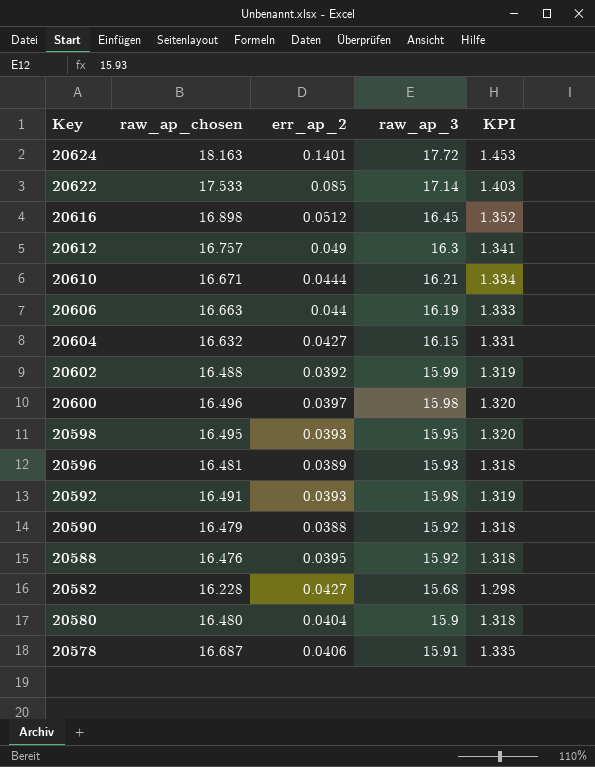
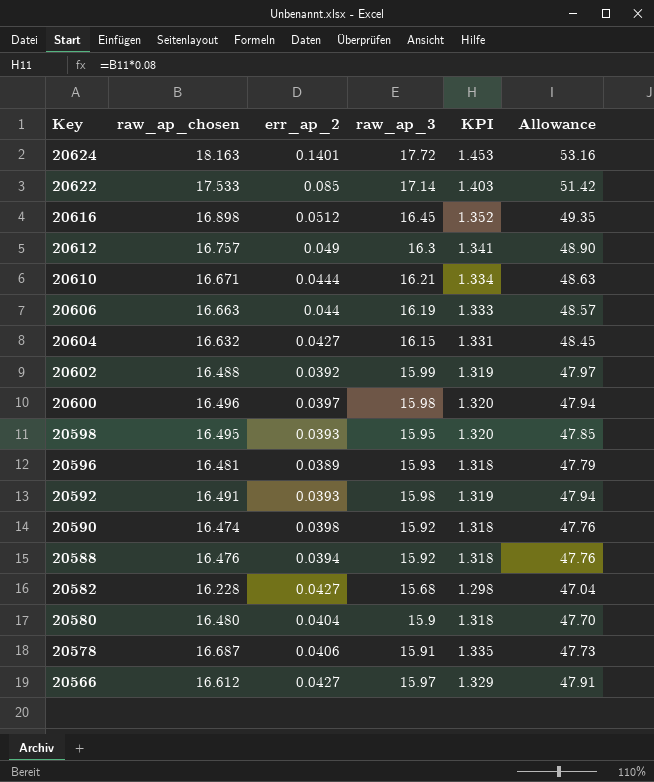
column Allowance | formula: none -> [raw_ap_3] * 3
20590 | raw_ap_chosen: 16.479 -> 16.474
20590 | err_ap_2: 0.0388 -> 0.0398
20588 | err_ap_2: 0.0395 -> 0.0394
row 20566: none -> 16.612 | 0.0427 | 15.97 | 1.329 | 47.91

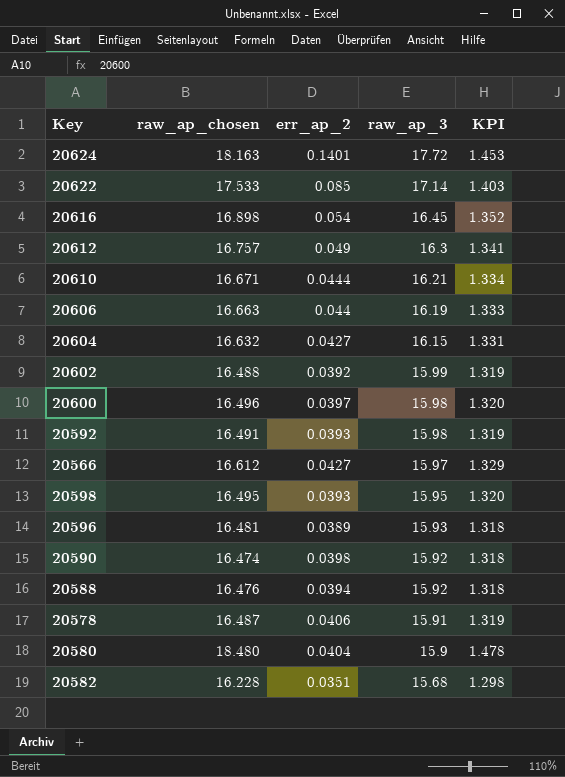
row order: Key descending -> raw_ap_3 descending
column Allowance | formula: [raw_ap_3] * 3 -> none
20616 | err_ap_2: 0.0512 -> 0.054
20578 | raw_ap_chosen: 16.687 -> 16.487
20578 | KPI: 1.335 -> 1.319
20580 | raw_ap_chosen: 16.480 -> 18.480
20580 | KPI: 1.318 -> 1.478
20582 | err_ap_2: 0.0427 -> 0.0351

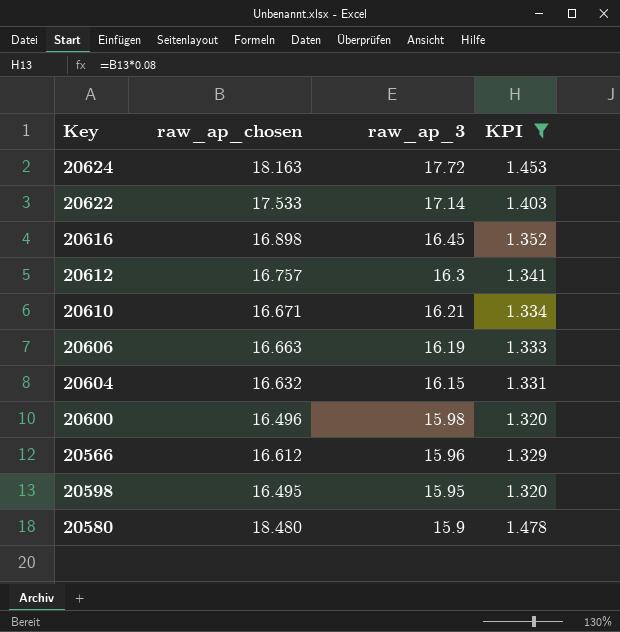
filter: none -> KPI >= 1.320
column err_ap_2 | position: 3 -> none
20566 | raw_ap_3: 15.97 -> 15.96

